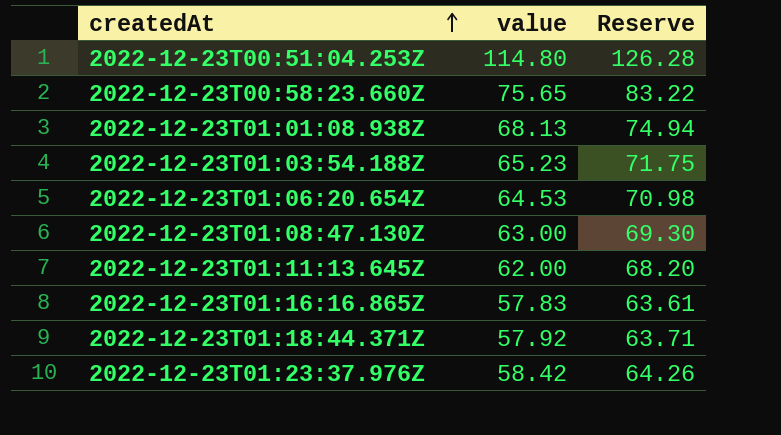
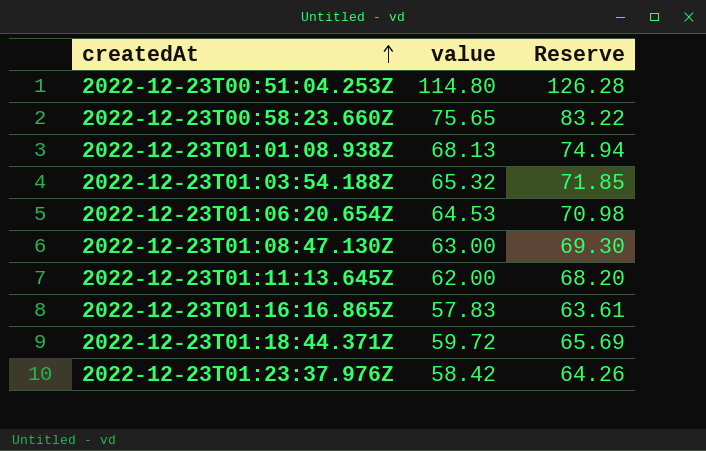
2022-12-23T01:03:54.188Z | value: 65.23 -> 65.32
2022-12-23T01:03:54.188Z | Reserve: 71.75 -> 71.85
2022-12-23T01:18:44.371Z | value: 57.92 -> 59.72
2022-12-23T01:18:44.371Z | Reserve: 63.71 -> 65.69

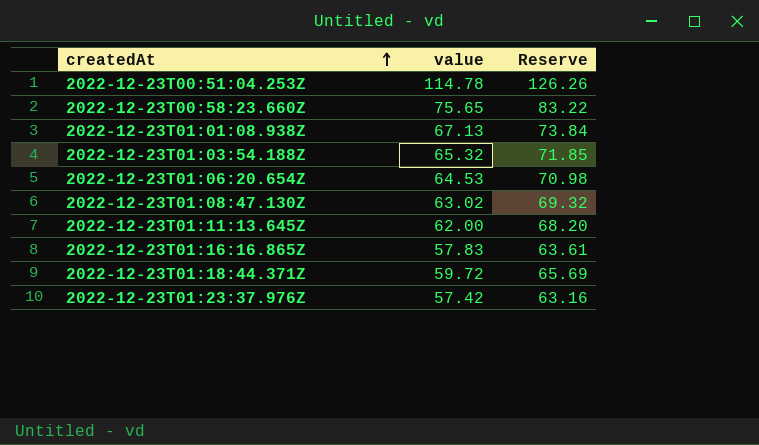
2022-12-23T00:51:04.253Z | value: 114.80 -> 114.78
2022-12-23T00:51:04.253Z | Reserve: 126.28 -> 126.26
2022-12-23T01:01:08.938Z | value: 68.13 -> 67.13
2022-12-23T01:01:08.938Z | Reserve: 74.94 -> 73.84
2022-12-23T01:08:47.130Z | value: 63.00 -> 63.02
2022-12-23T01:08:47.130Z | Reserve: 69.30 -> 69.32
2022-12-23T01:23:37.976Z | value: 58.42 -> 57.42
2022-12-23T01:23:37.976Z | Reserve: 64.26 -> 63.16

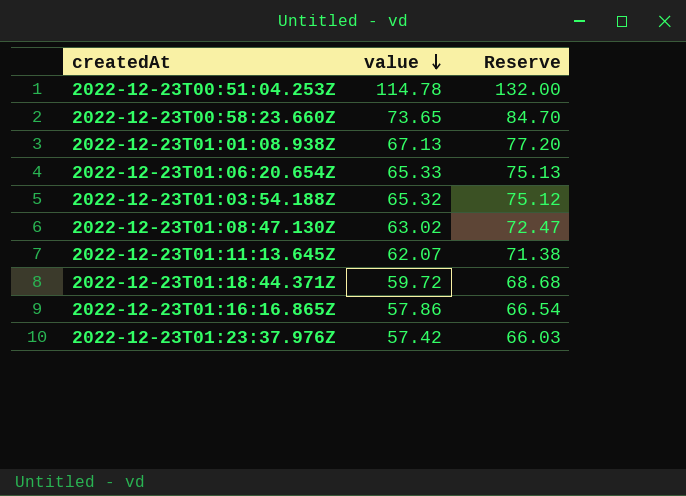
row order: createdAt ascending -> value descending
column Reserve | formula: [value] * 1.1 -> [value] * 1.15
2022-12-23T00:58:23.660Z | value: 75.65 -> 73.65
2022-12-23T01:06:20.654Z | value: 64.53 -> 65.33
2022-12-23T01:11:13.645Z | value: 62.00 -> 62.07
2022-12-23T01:16:16.865Z | value: 57.83 -> 57.86

